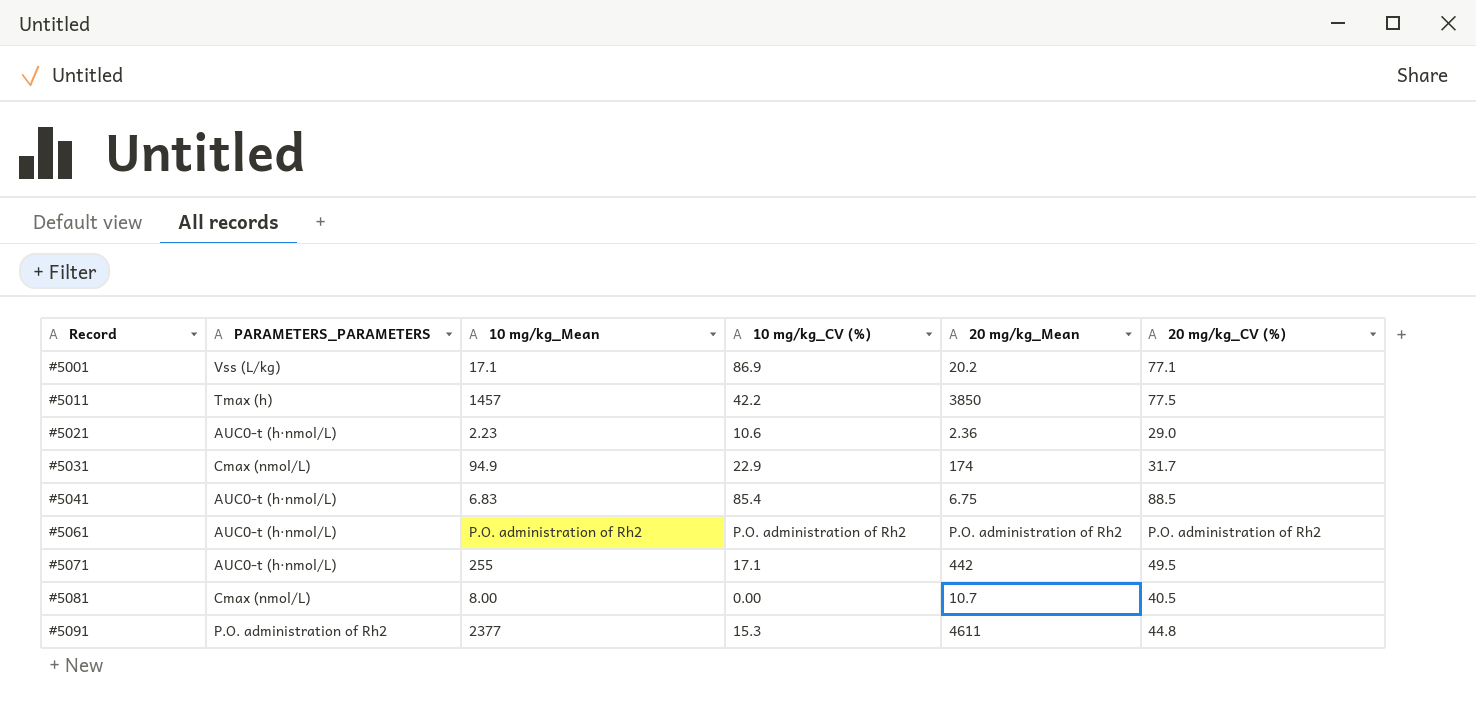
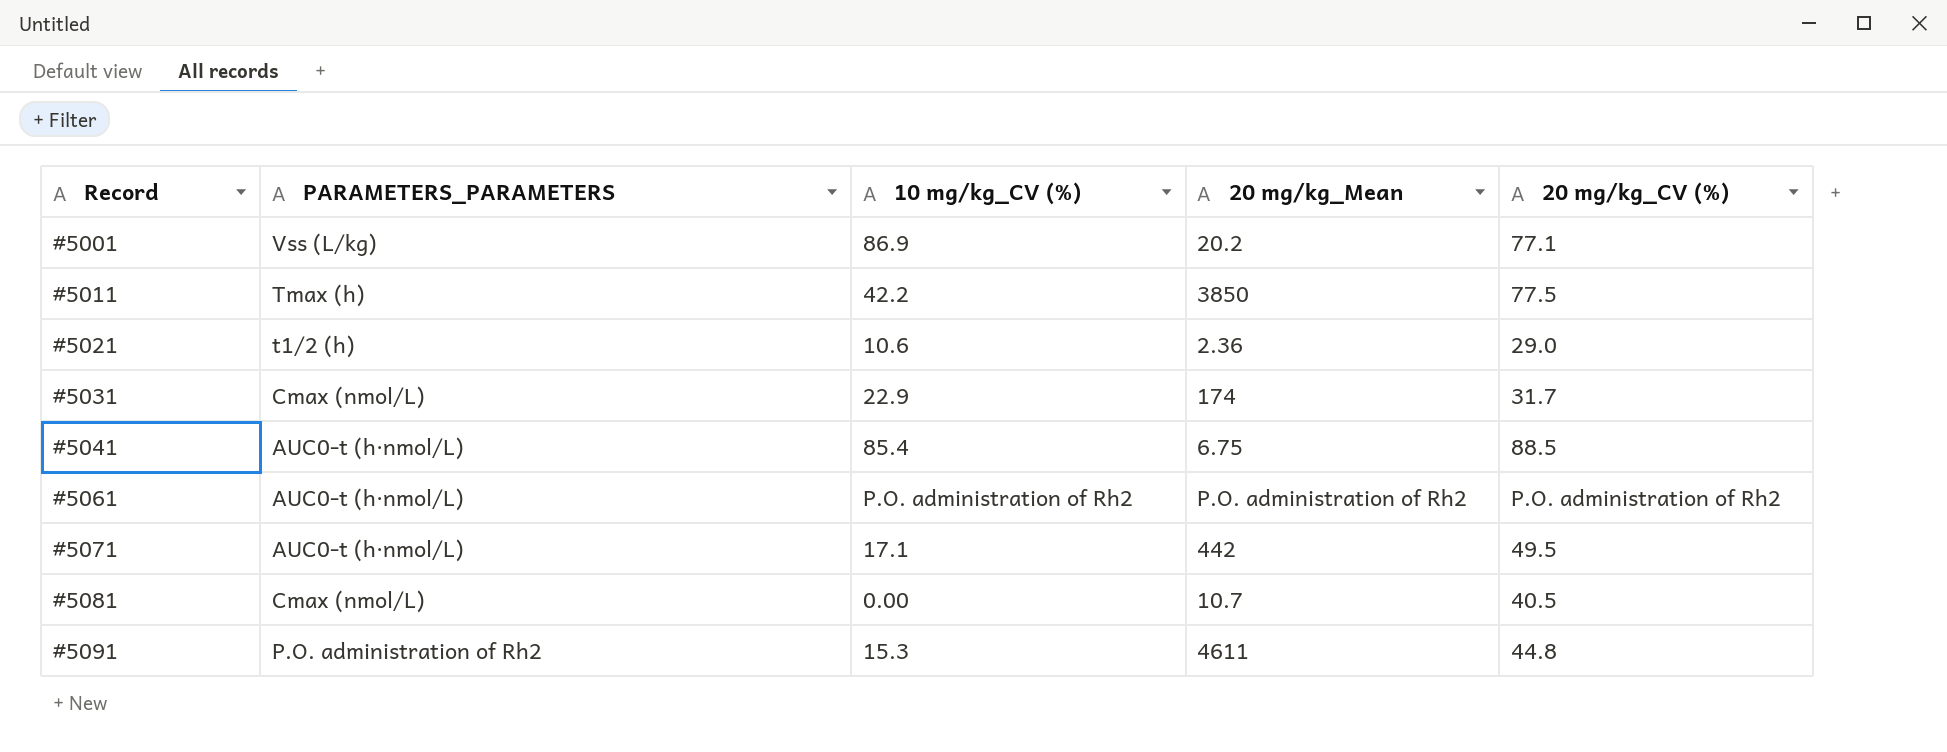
column 10 mg/kg_Mean | position: 3 -> none
#5021 | PARAMETERS_PARAMETERS: AUC0-t (h∙nmol/L) -> t1/2 (h)

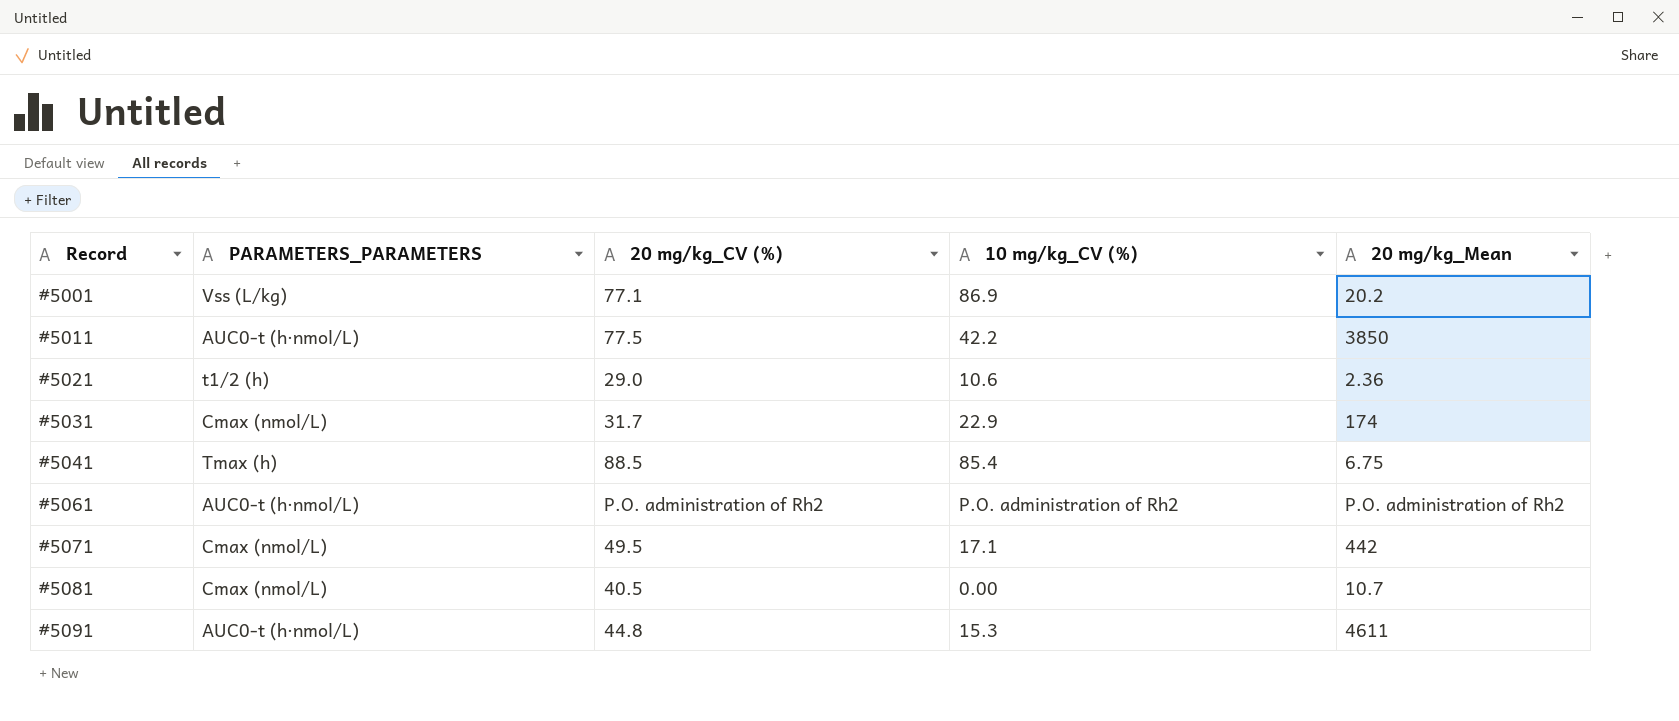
column 20 mg/kg_CV (%) | position: 5 -> 3
#5011 | PARAMETERS_PARAMETERS: Tmax (h) -> AUC0-t (h∙nmol/L)
#5041 | PARAMETERS_PARAMETERS: AUC0-t (h∙nmol/L) -> Tmax (h)
#5071 | PARAMETERS_PARAMETERS: AUC0-t (h∙nmol/L) -> Cmax (nmol/L)
#5091 | PARAMETERS_PARAMETERS: P.O. administration of Rh2 -> AUC0-t (h∙nmol/L)

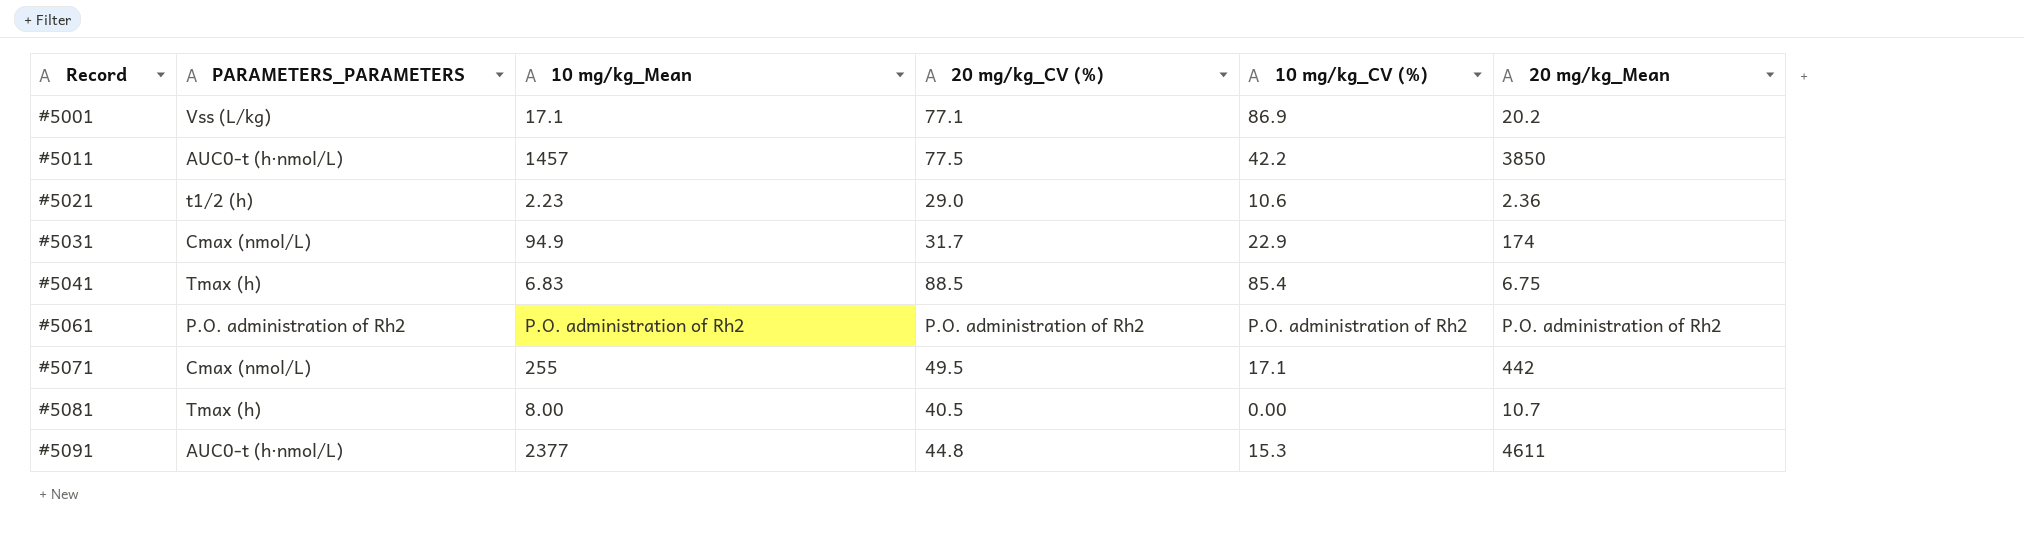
column 10 mg/kg_Mean | position: none -> 3
#5061 | PARAMETERS_PARAMETERS: AUC0-t (h∙nmol/L) -> P.O. administration of Rh2
#5081 | PARAMETERS_PARAMETERS: Cmax (nmol/L) -> Tmax (h)

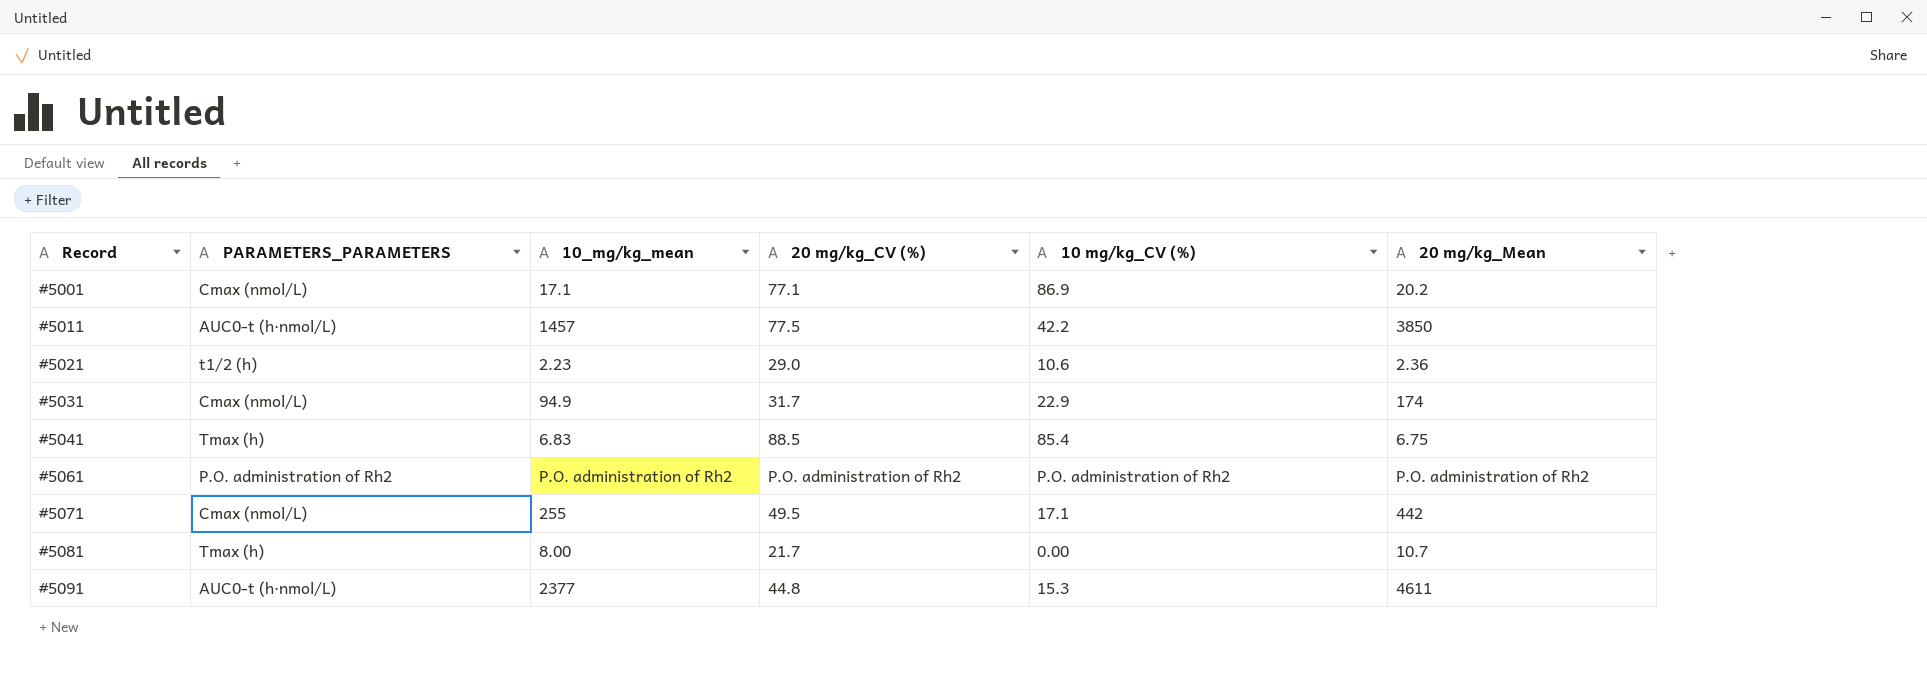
column name: 10 mg/kg_Mean -> 10_mg/kg_mean
#5001 | PARAMETERS_PARAMETERS: Vss (L/kg) -> Cmax (nmol/L)
#5081 | 20 mg/kg_CV (%): 40.5 -> 21.7

